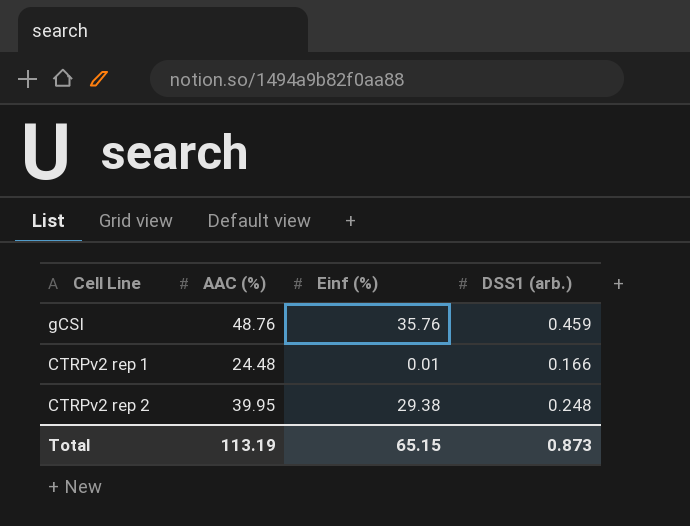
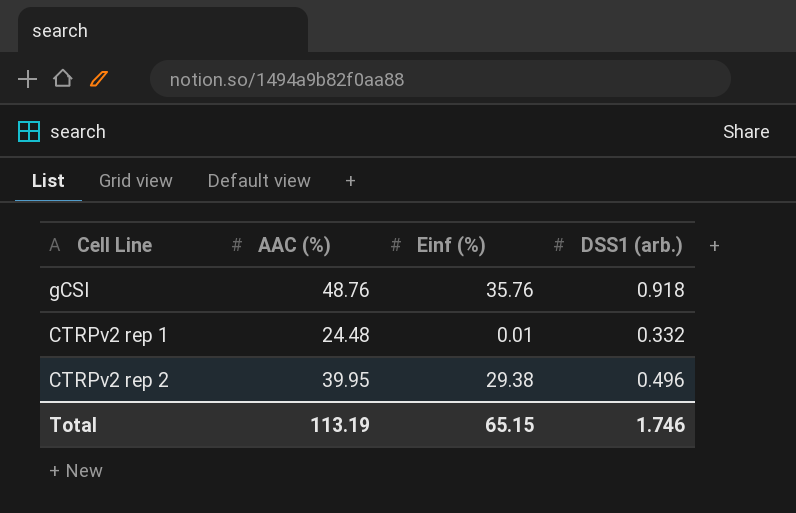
gCSI | DSS1 (arb.): 0.459 -> 0.918
CTRPv2 rep 1 | DSS1 (arb.): 0.166 -> 0.332
CTRPv2 rep 2 | DSS1 (arb.): 0.248 -> 0.496
Total | DSS1 (arb.): 0.873 -> 1.746

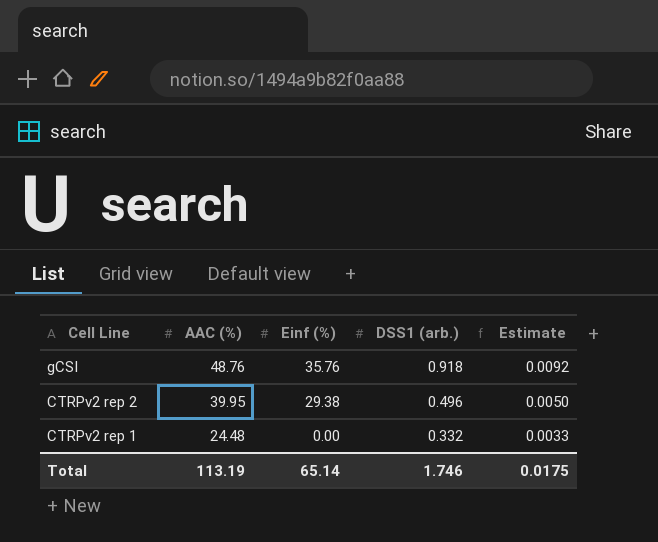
row order: none -> Cell Line descending
column Estimate | formula: none -> [DSS1 (arb.)] * 0.01
CTRPv2 rep 1 | Einf (%): 0.01 -> 0.00
Total | Einf (%): 65.15 -> 65.14

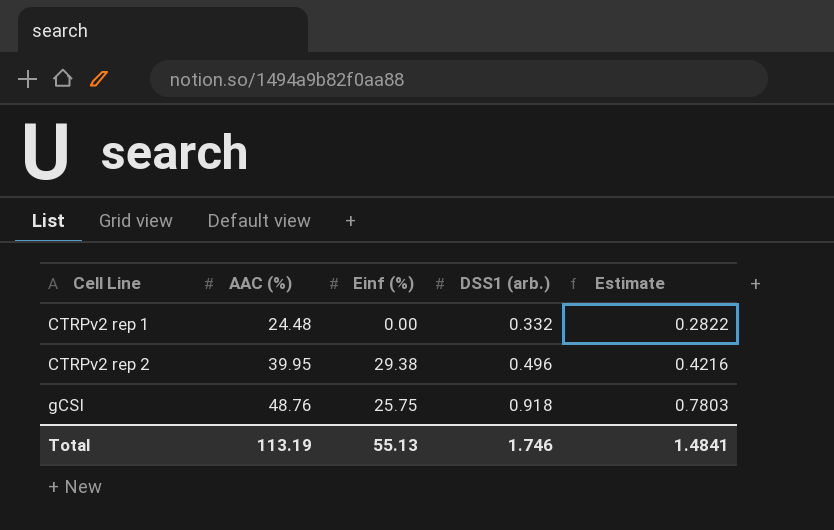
row order: Cell Line descending -> Cell Line ascending
column Estimate | formula: [DSS1 (arb.)] * 0.01 -> [DSS1 (arb.)] * 0.85
gCSI | Einf (%): 35.76 -> 25.75
Total | Einf (%): 65.14 -> 55.13
Total | Estimate: 0.0175 -> 1.4841

